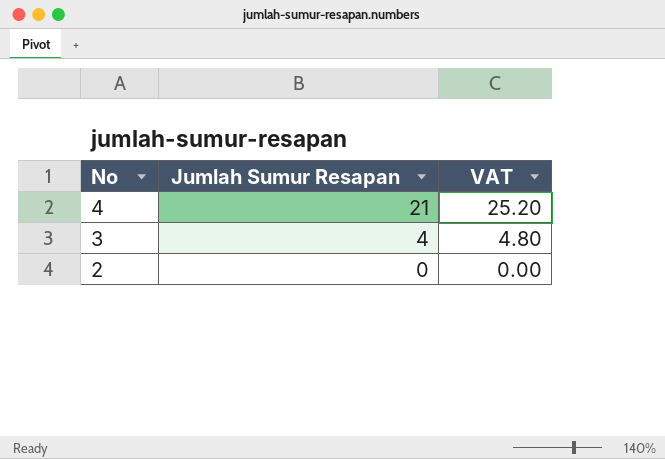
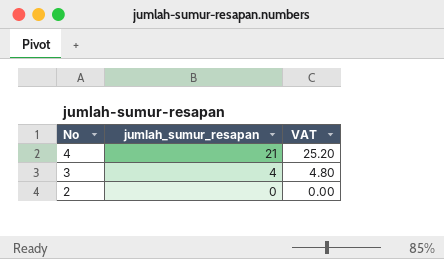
column name: Jumlah Sumur Resapan -> jumlah_sumur_resapan

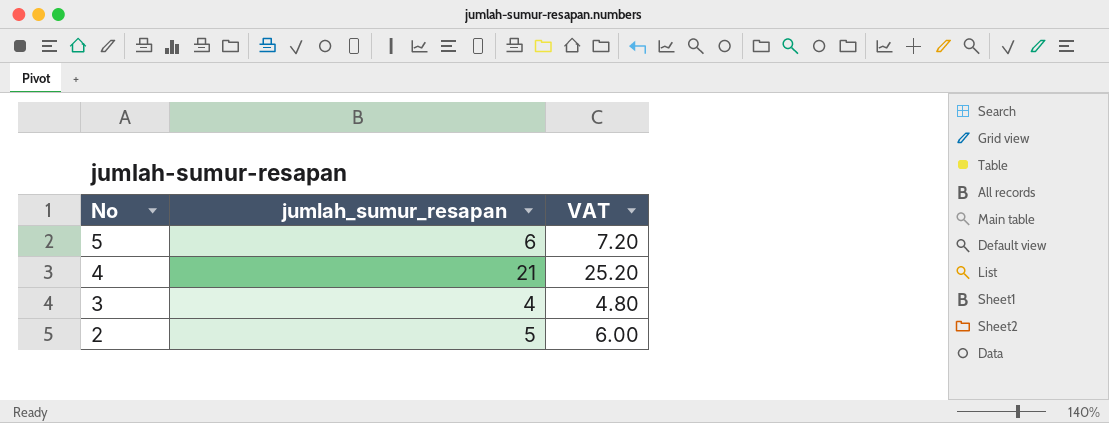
row 5: none -> 6 | 7.20
2 | jumlah_sumur_resapan: 0 -> 5
2 | VAT: 0.00 -> 6.00

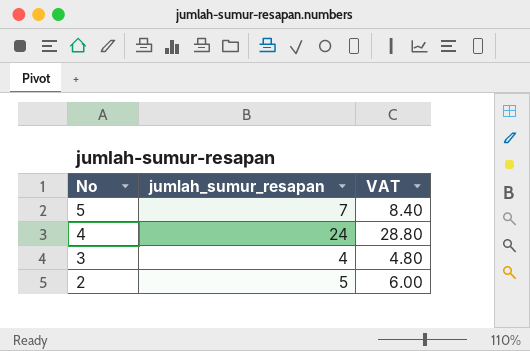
5 | jumlah_sumur_resapan: 6 -> 7
5 | VAT: 7.20 -> 8.40
4 | jumlah_sumur_resapan: 21 -> 24
4 | VAT: 25.20 -> 28.80

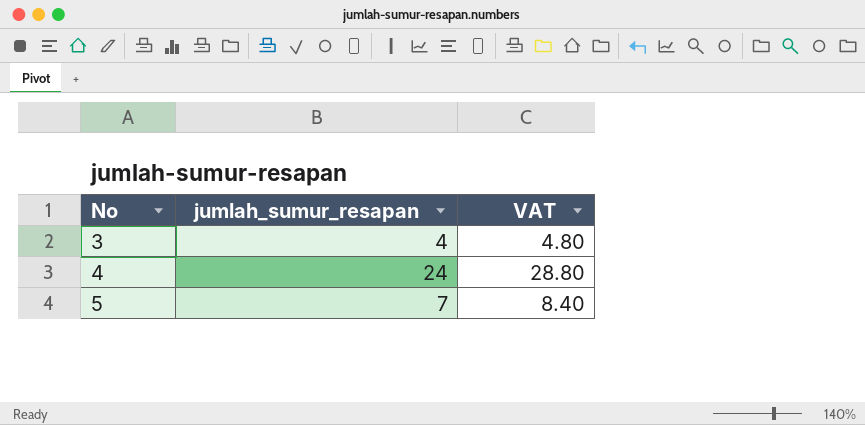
row order: No descending -> No ascending
row 2: 5 | 6.00 -> none

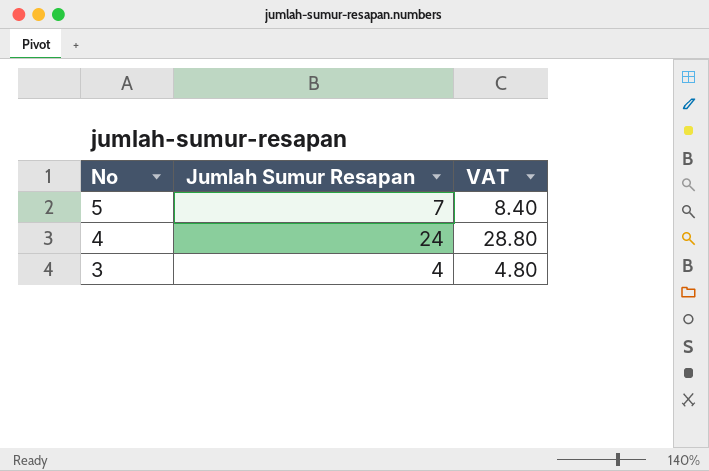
row order: No ascending -> No descending
column name: jumlah_sumur_resapan -> Jumlah Sumur Resapan

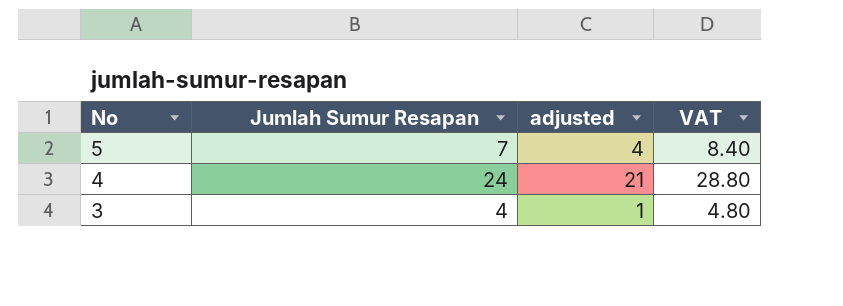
column adjusted | formula: none -> [Jumlah Sumur Resapan] - 3

